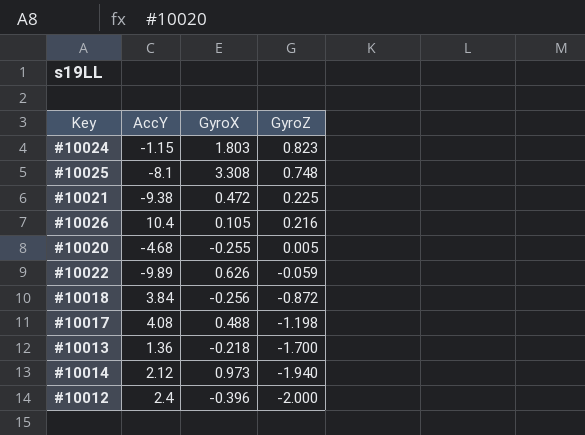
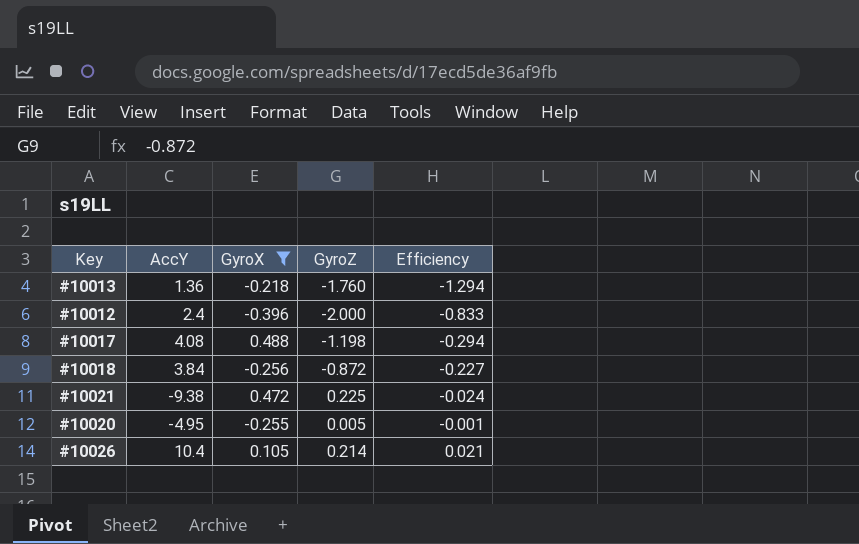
filter: none -> GyroX <= 0.488
row order: GyroZ descending -> Efficiency ascending
column Efficiency | formula: none -> [GyroZ] / [AccY]
#10013 | GyroZ: -1.700 -> -1.760
#10020 | AccY: -4.68 -> -4.95
#10026 | GyroZ: 0.216 -> 0.214

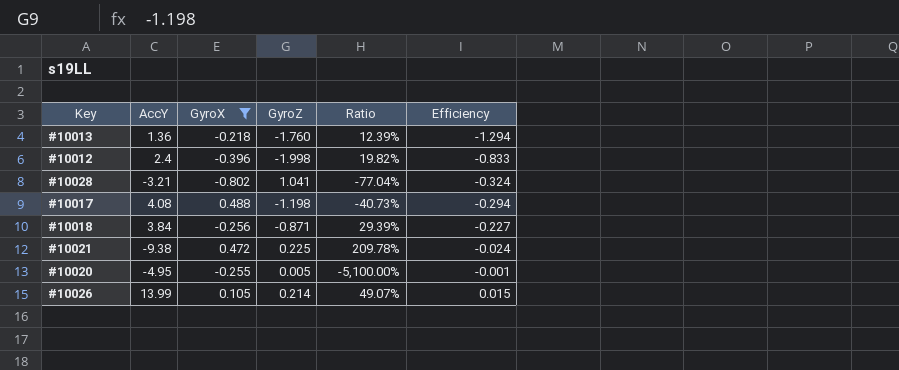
column Ratio | formula: none -> [GyroX] / [GyroZ]
#10012 | GyroZ: -2.000 -> -1.998
row #10028: none -> -3.21 | -0.802 | 1.041 | -77.04% | -0.324
#10018 | GyroZ: -0.872 -> -0.871
#10026 | AccY: 10.4 -> 13.99
#10026 | Efficiency: 0.021 -> 0.015

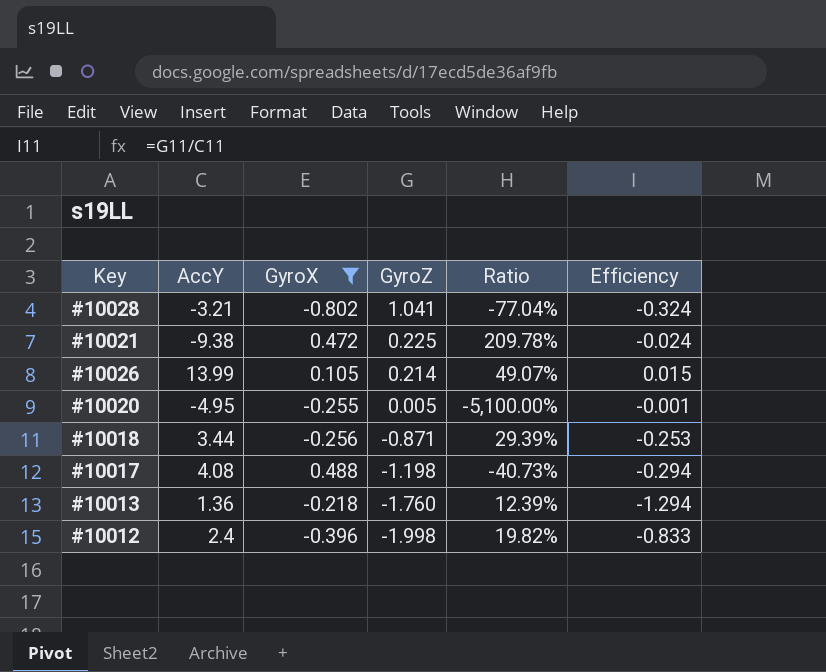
row order: Efficiency ascending -> GyroZ descending
#10018 | AccY: 3.84 -> 3.44
#10018 | Efficiency: -0.227 -> -0.253

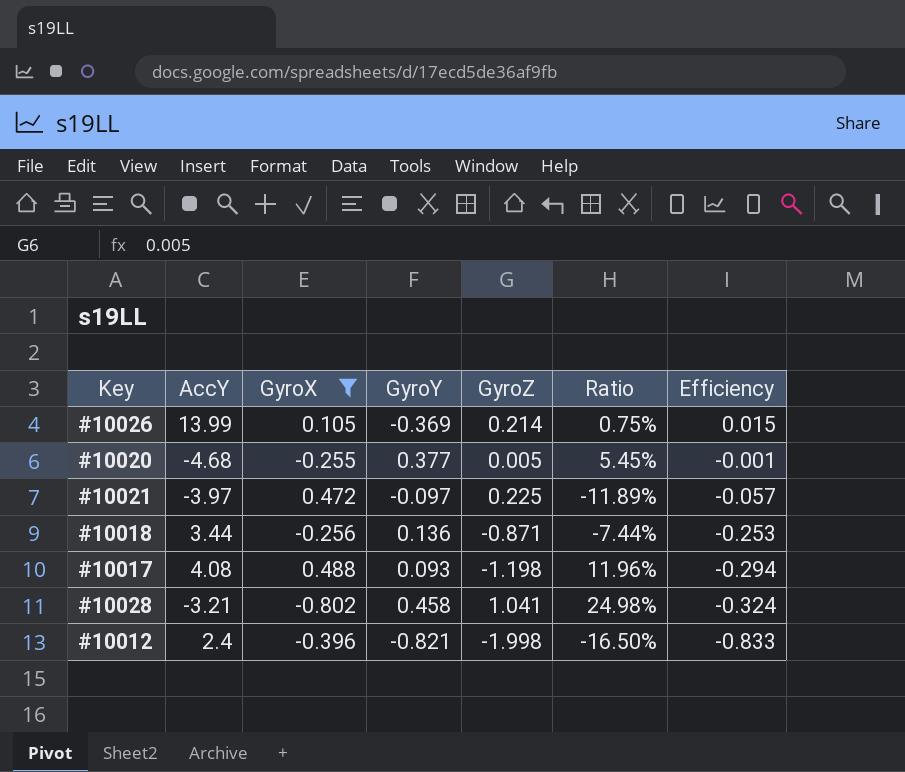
row order: GyroZ descending -> Efficiency descending
column GyroY | position: none -> 4
column Ratio | formula: [GyroX] / [GyroZ] -> [GyroX] / [AccY]
row #10013: 1.36 | -0.218 | -1.760 | 12.39% | -1.294 -> none
#10020 | AccY: -4.95 -> -4.68
#10021 | AccY: -9.38 -> -3.97
#10021 | Efficiency: -0.024 -> -0.057

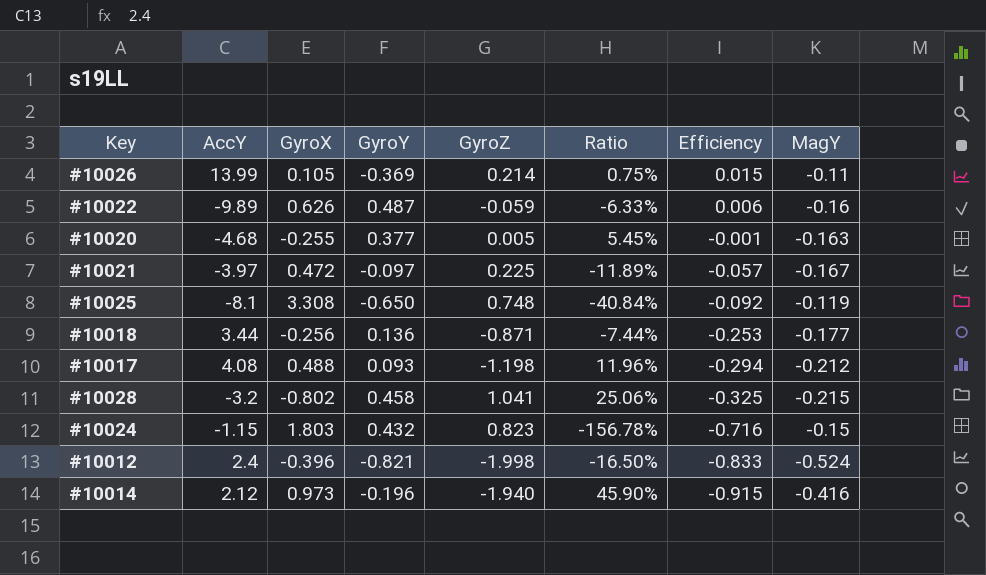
filter: GyroX <= 0.488 -> none
column MagY | position: none -> 8
#10028 | AccY: -3.21 -> -3.2
#10028 | Ratio: 24.98% -> 25.06%
#10028 | Efficiency: -0.324 -> -0.325

